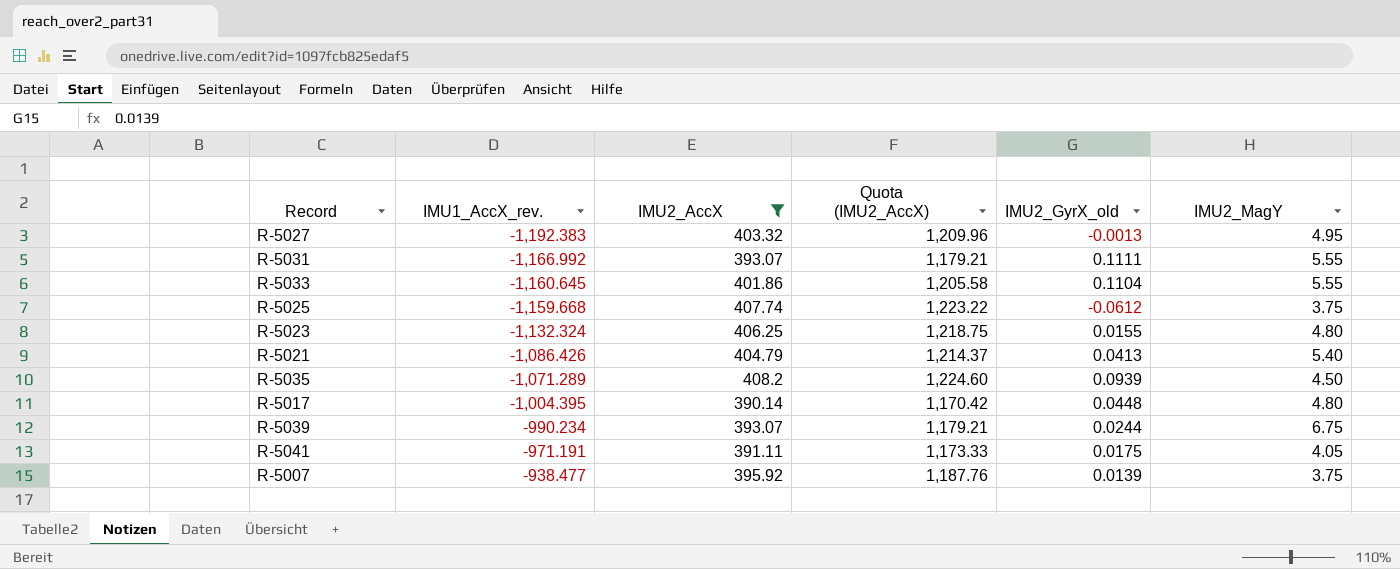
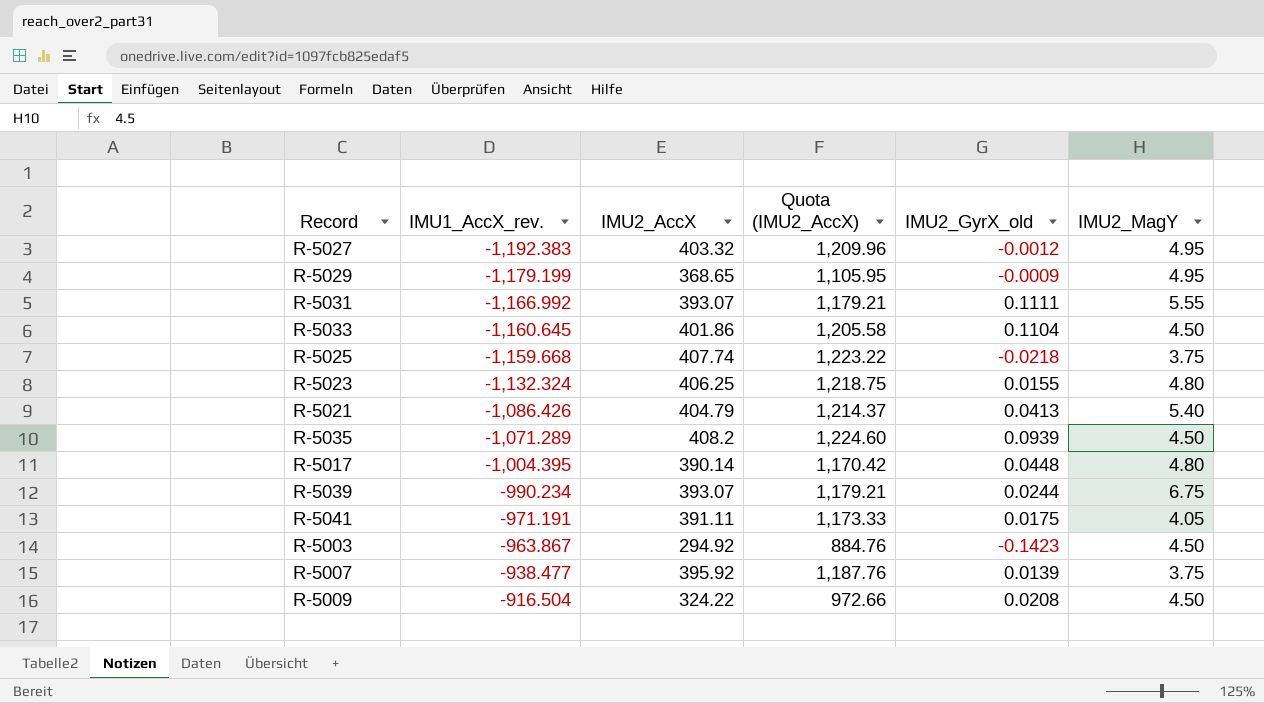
filter: IMU2_AccX >= 390.14 -> none
R-5027 | IMU2_GyrX_old: -0.0013 -> -0.0012
R-5033 | IMU2_MagY: 5.55 -> 4.50
R-5025 | IMU2_GyrX_old: -0.0612 -> -0.0218

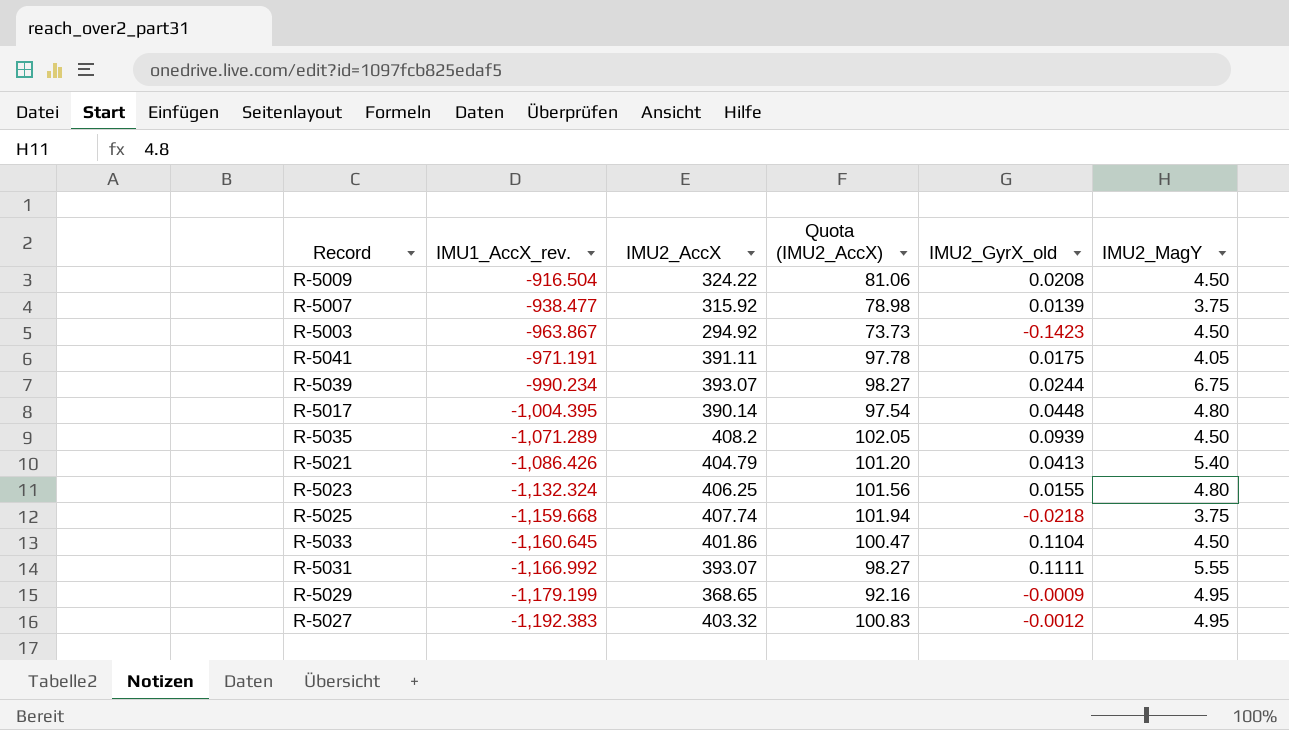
row order: IMU1_AccX_rev. ascending -> IMU1_AccX_rev. descending
column Quota (IMU2_AccX) | formula: [IMU2_AccX] * 3 -> [IMU2_AccX] * 0.25
R-5007 | IMU2_AccX: 395.92 -> 315.92

